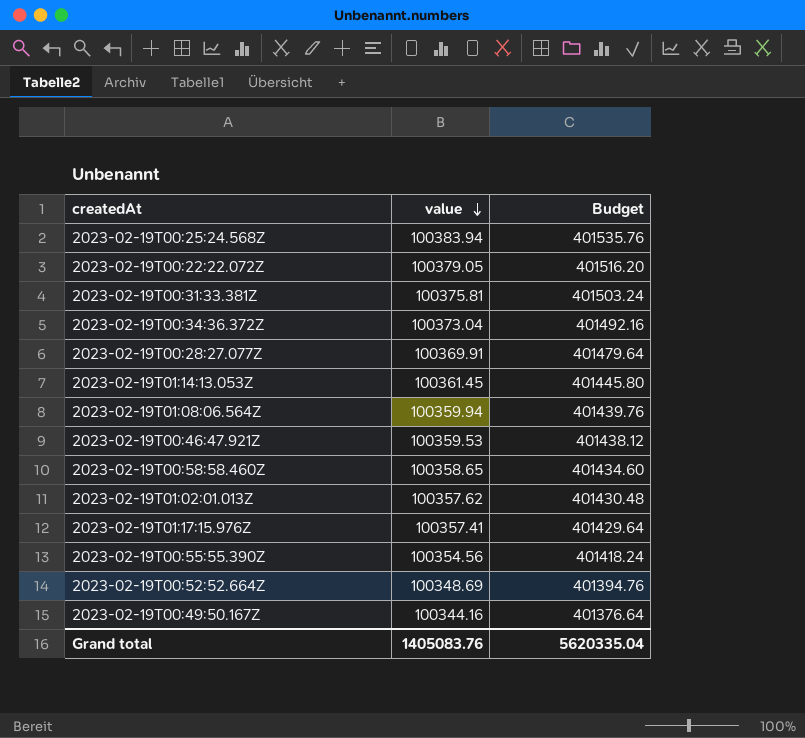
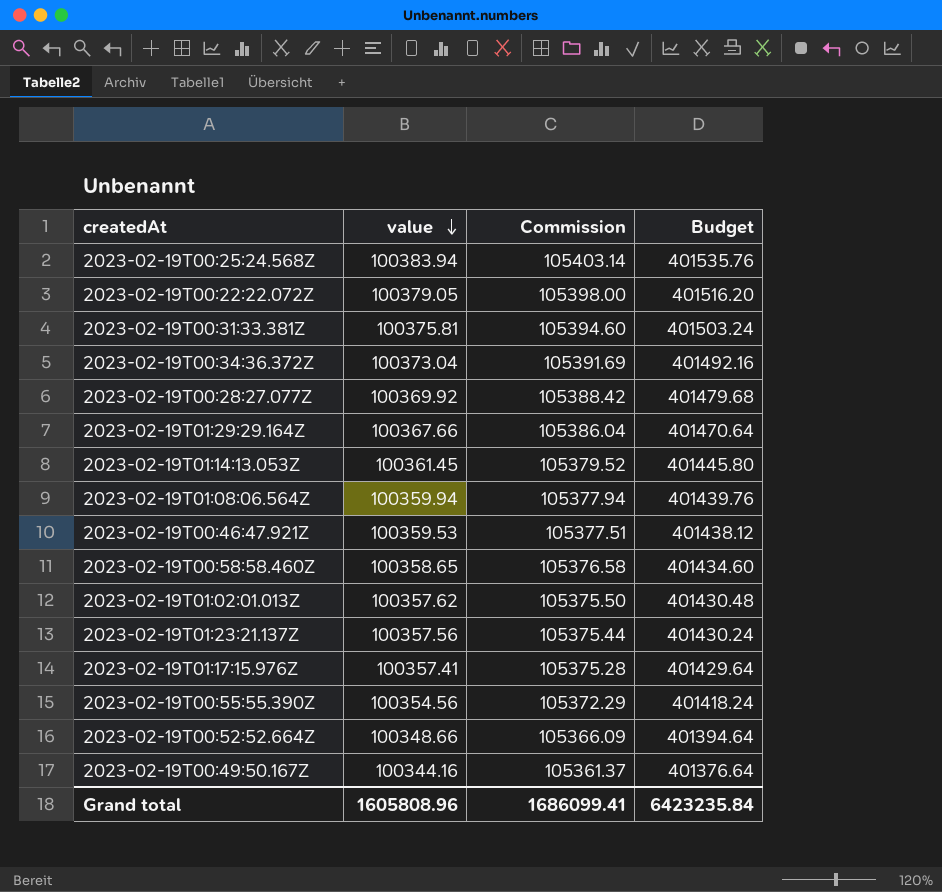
column Commission | formula: none -> [value] * 1.05
2023-02-19T00:28:27.077Z | value: 100369.91 -> 100369.92
2023-02-19T00:28:27.077Z | Budget: 401479.64 -> 401479.68
row 2023-02-19T01:29:29.164Z: none -> 100367.66 | 105386.04 | 401470.64
row 2023-02-19T01:23:21.137Z: none -> 100357.56 | 105375.44 | 401430.24
2023-02-19T00:52:52.664Z | value: 100348.69 -> 100348.66
2023-02-19T00:52:52.664Z | Budget: 401394.76 -> 401394.64
Grand total | value: 1405083.76 -> 1605808.96
Grand total | Budget: 5620335.04 -> 6423235.84

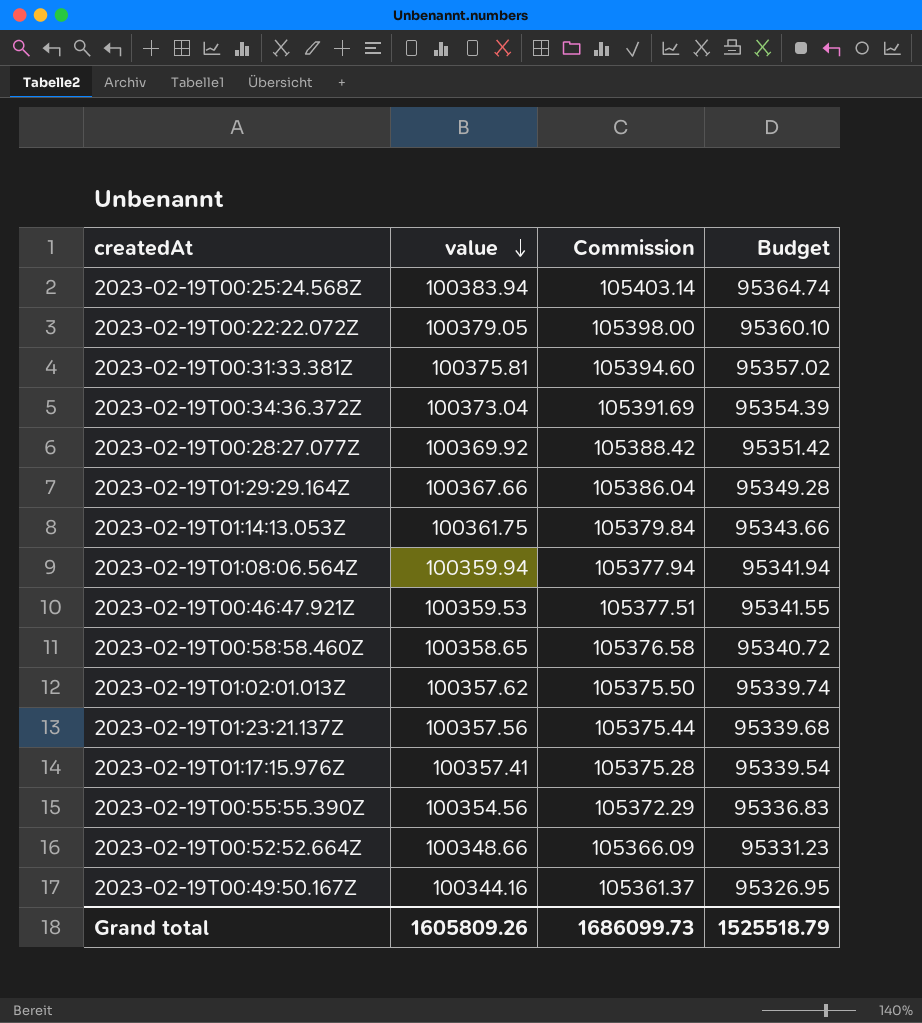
column Budget | formula: [value] * 4 -> [value] * 0.95
2023-02-19T01:14:13.053Z | value: 100361.45 -> 100361.75
2023-02-19T01:14:13.053Z | Commission: 105379.52 -> 105379.84
Grand total | value: 1605808.96 -> 1605809.26
Grand total | Commission: 1686099.41 -> 1686099.73
Grand total | Budget: 6423235.84 -> 1525518.79

